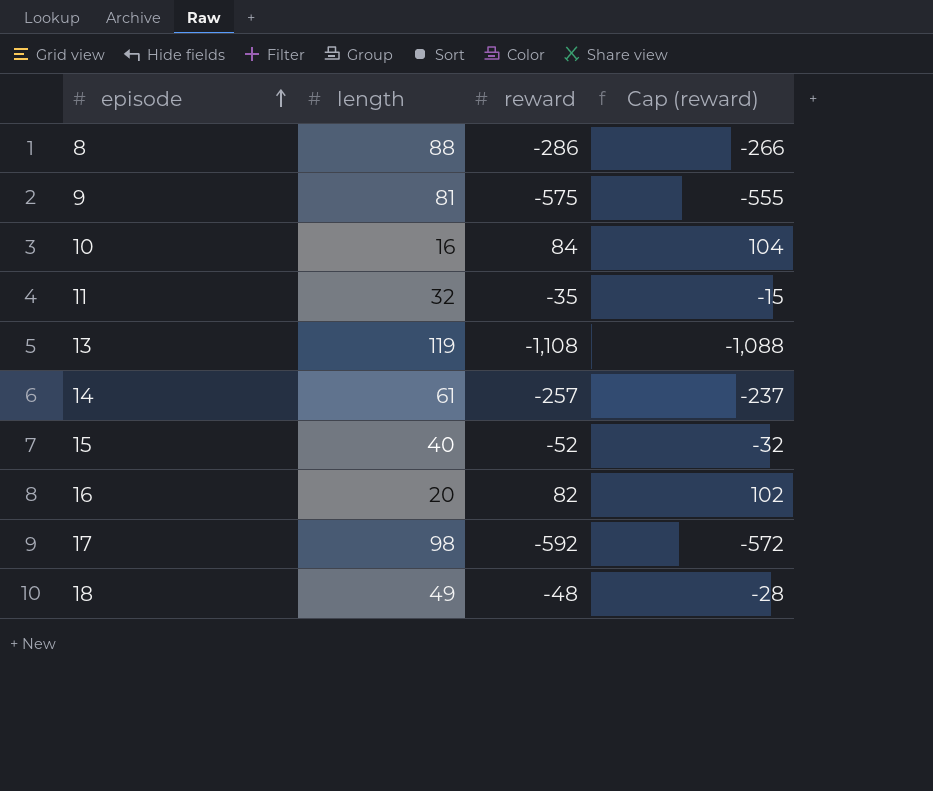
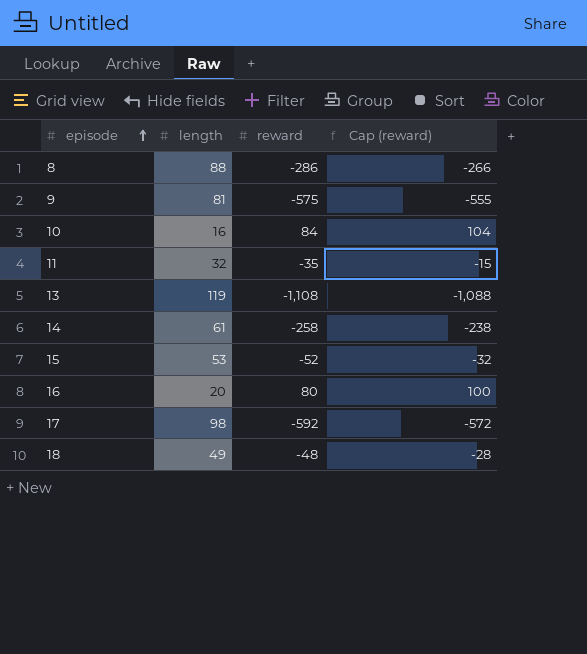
14 | reward: -257 -> -258
14 | Cap (reward): -237 -> -238
15 | length: 40 -> 53
16 | reward: 82 -> 80
16 | Cap (reward): 102 -> 100

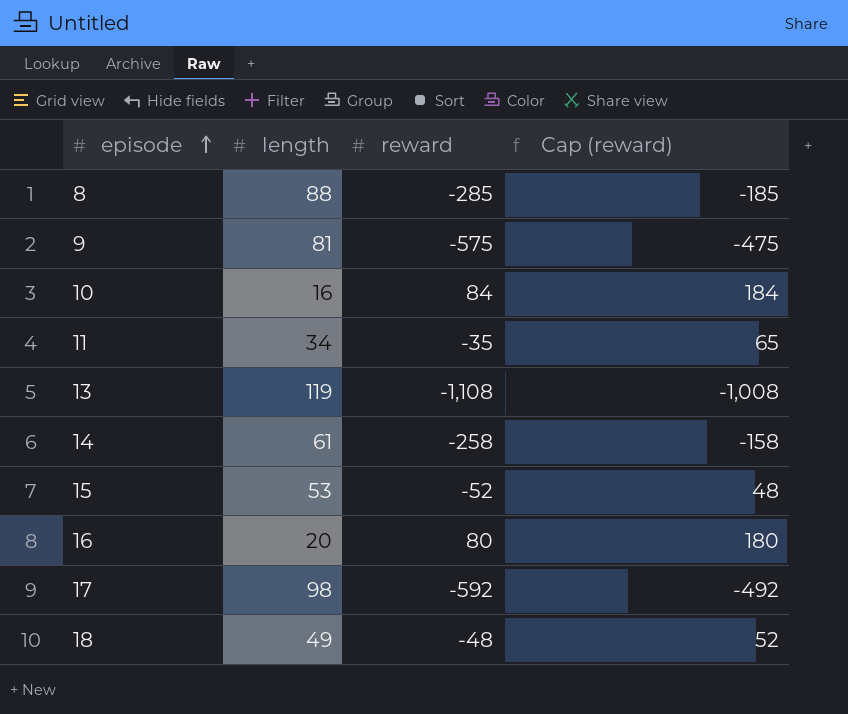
column Cap (reward) | formula: [reward] + 20 -> [reward] + 100
8 | reward: -286 -> -285
11 | length: 32 -> 34

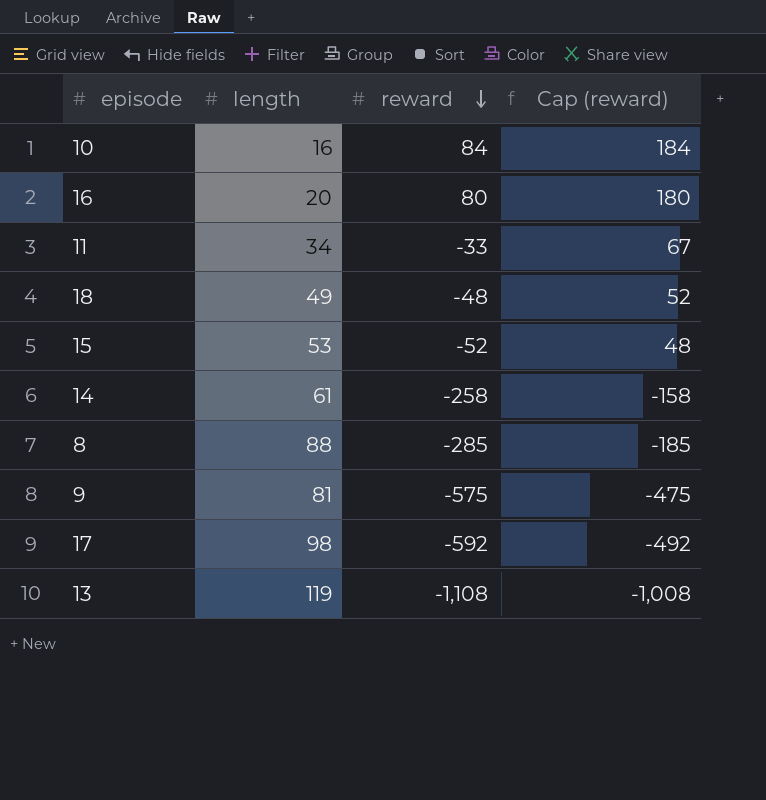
row order: episode ascending -> reward descending
11 | reward: -35 -> -33
11 | Cap (reward): 65 -> 67

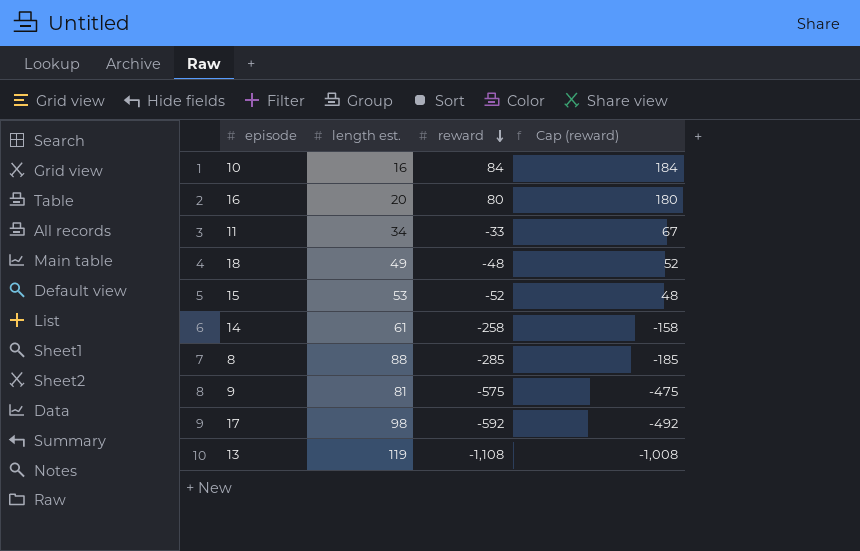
column name: length -> length est.

